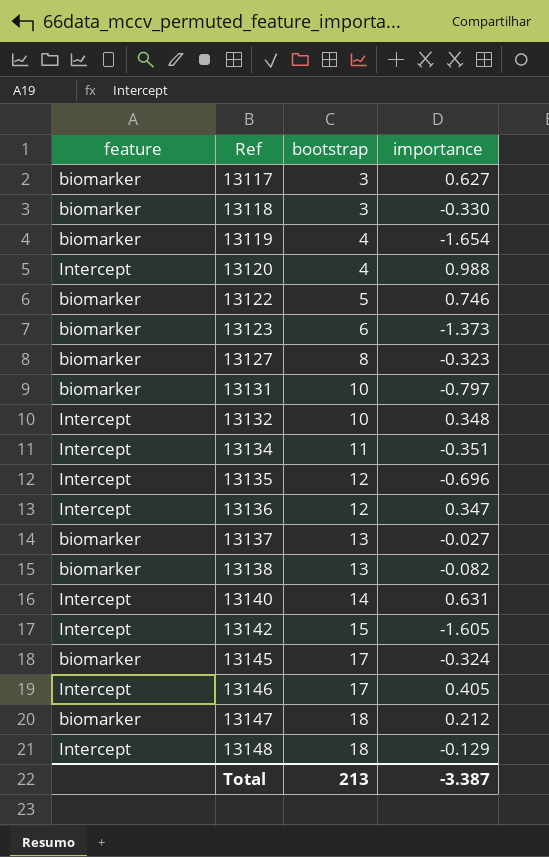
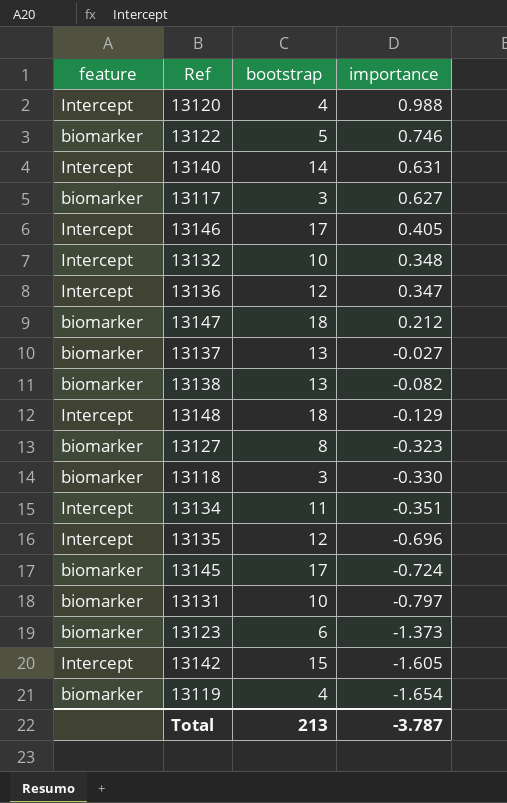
row order: Ref ascending -> importance descending
13145 | importance: -0.324 -> -0.724
Total | importance: -3.387 -> -3.787

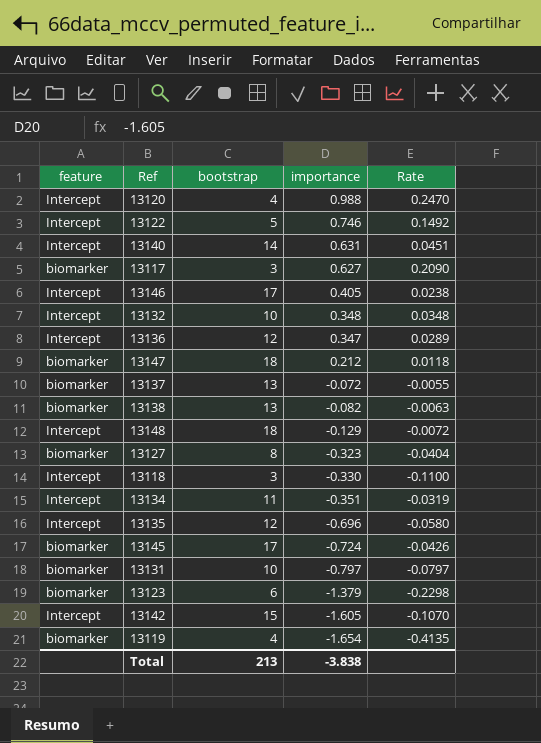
column Rate | formula: none -> [importance] / [bootstrap]
13122 | feature: biomarker -> Intercept
13137 | importance: -0.027 -> -0.072
13118 | feature: biomarker -> Intercept
13123 | importance: -1.373 -> -1.379
Total | importance: -3.787 -> -3.838

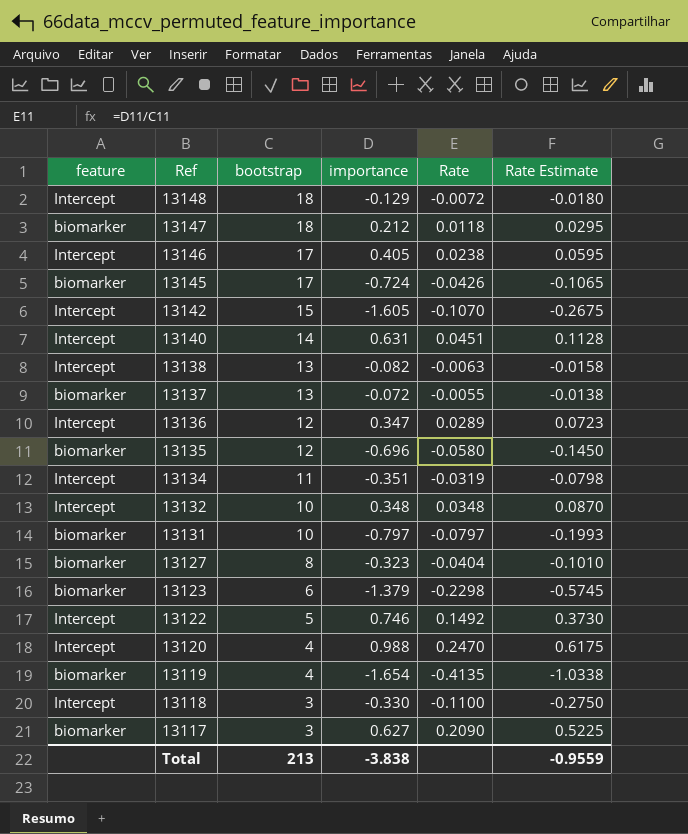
row order: importance descending -> Ref descending
column Rate Estimate | formula: none -> [Rate] * 2.5
13138 | feature: biomarker -> Intercept
13135 | feature: Intercept -> biomarker

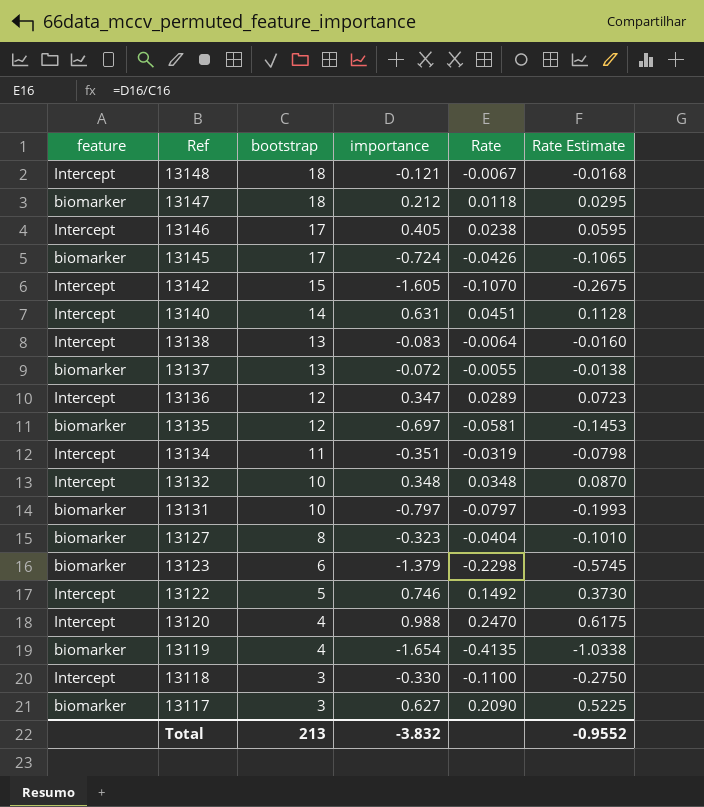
13148 | importance: -0.129 -> -0.121
13148 | Rate: -0.0072 -> -0.0067
13148 | Rate Estimate: -0.0180 -> -0.0168
13138 | importance: -0.082 -> -0.083
13138 | Rate: -0.0063 -> -0.0064
13138 | Rate Estimate: -0.0158 -> -0.0160
13135 | importance: -0.696 -> -0.697
13135 | Rate: -0.0580 -> -0.0581
13135 | Rate Estimate: -0.1450 -> -0.1453
Total | importance: -3.838 -> -3.832
Total | Rate Estimate: -0.9559 -> -0.9552

